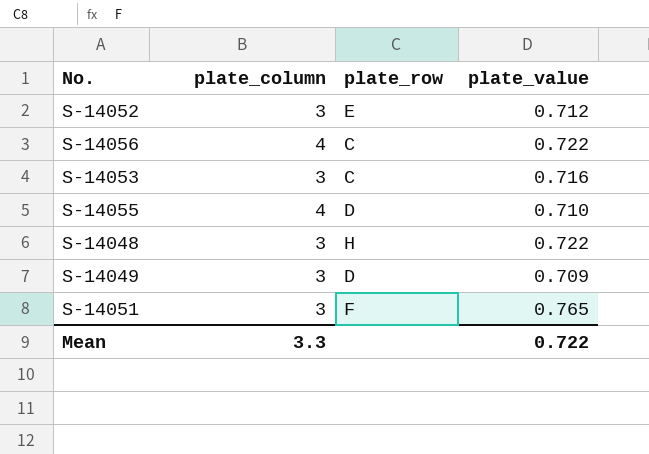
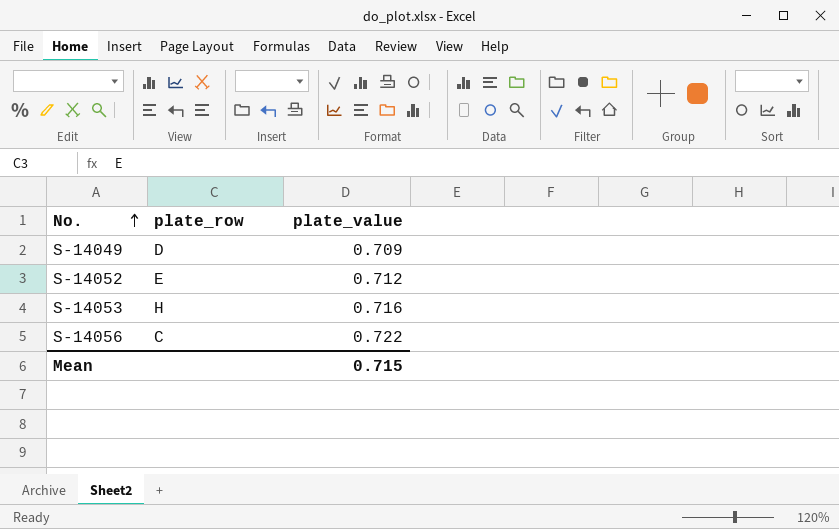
row order: none -> No. ascending
column plate_column | position: 2 -> none
row S-14055: 4 | D | 0.710 -> none
row S-14048: 3 | H | 0.722 -> none
row S-14051: 3 | F | 0.765 -> none
S-14053 | plate_row: C -> H
Mean | plate_value: 0.722 -> 0.715

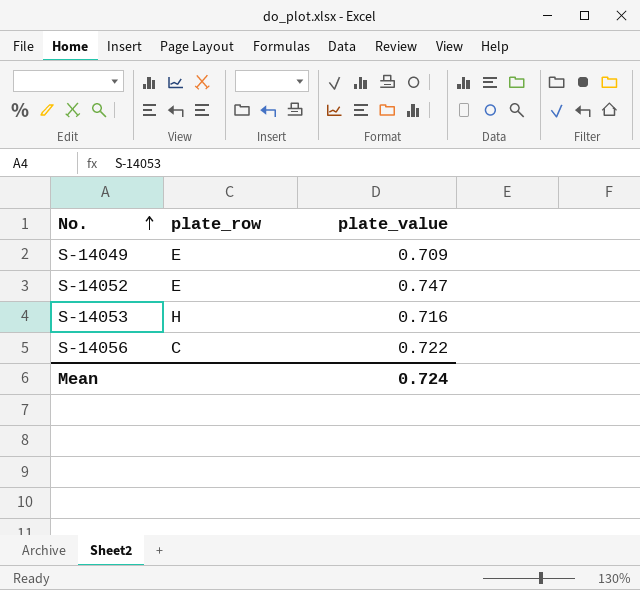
S-14049 | plate_row: D -> E
S-14052 | plate_value: 0.712 -> 0.747
Mean | plate_value: 0.715 -> 0.724

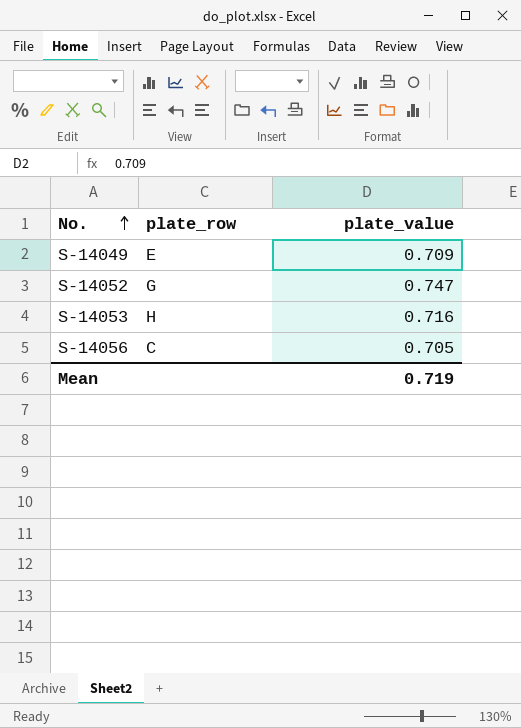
S-14052 | plate_row: E -> G
S-14056 | plate_value: 0.722 -> 0.705
Mean | plate_value: 0.724 -> 0.719

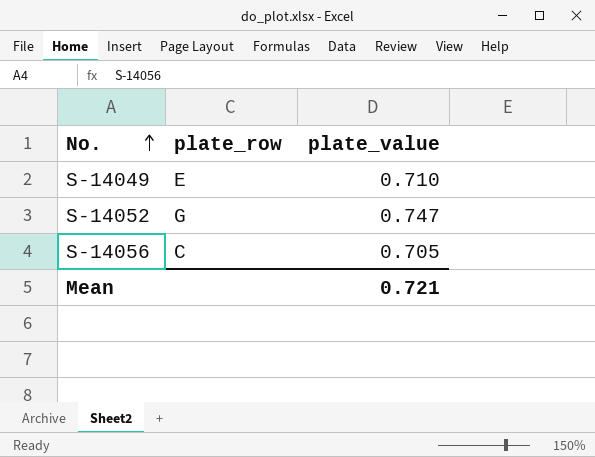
row S-14053: H | 0.716 -> none
S-14049 | plate_value: 0.709 -> 0.710
Mean | plate_value: 0.719 -> 0.721

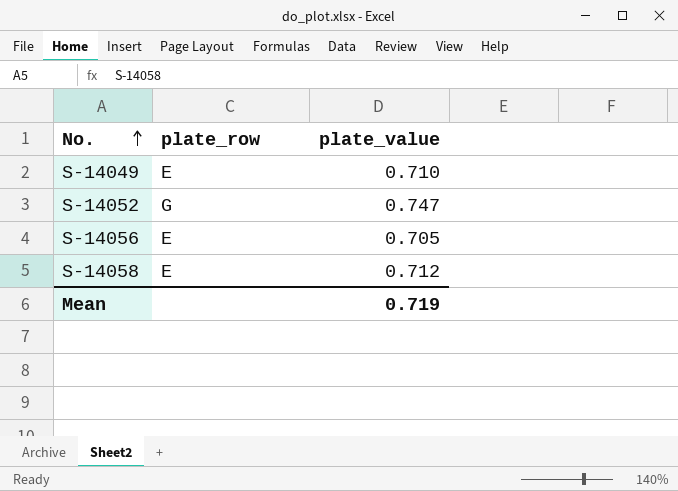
S-14056 | plate_row: C -> E
row S-14058: none -> E | 0.712
Mean | plate_value: 0.721 -> 0.719

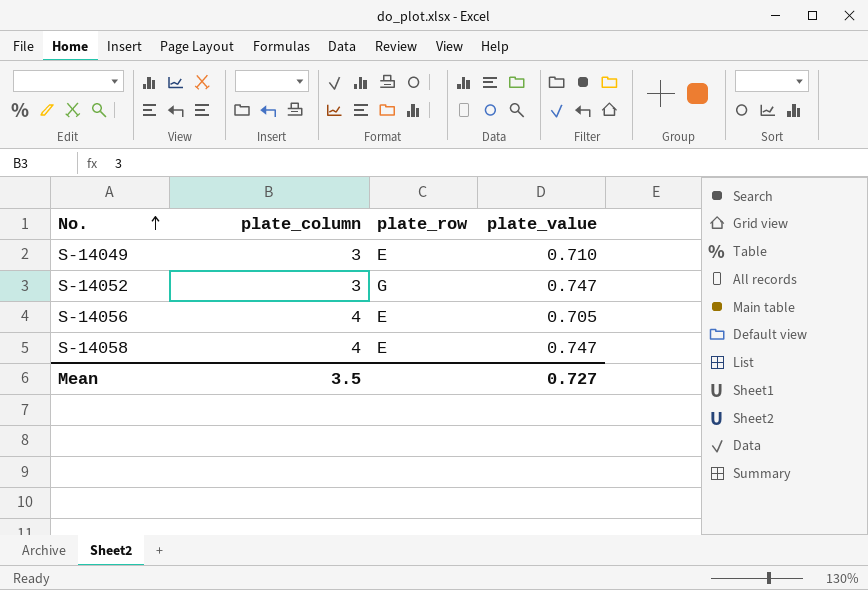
column plate_column | position: none -> 2
S-14058 | plate_value: 0.712 -> 0.747
Mean | plate_value: 0.719 -> 0.727

